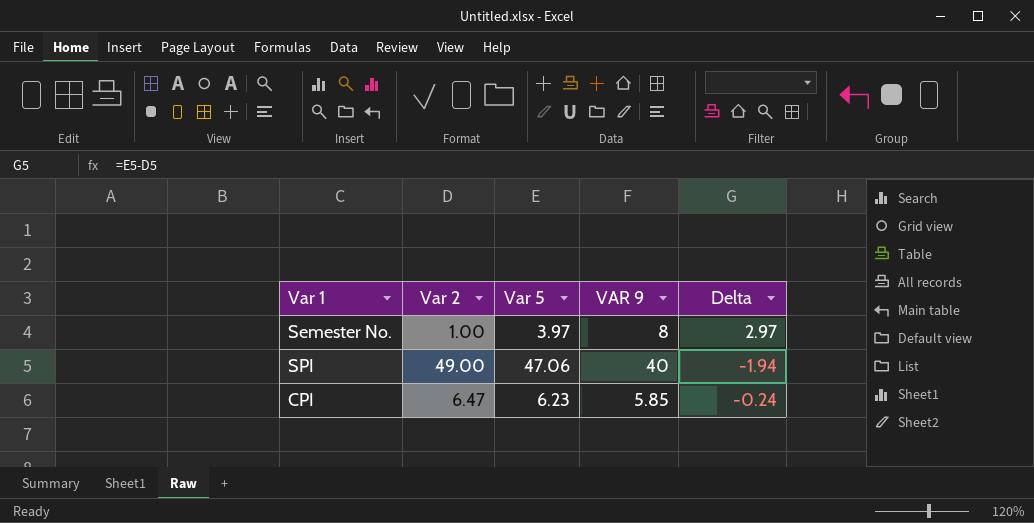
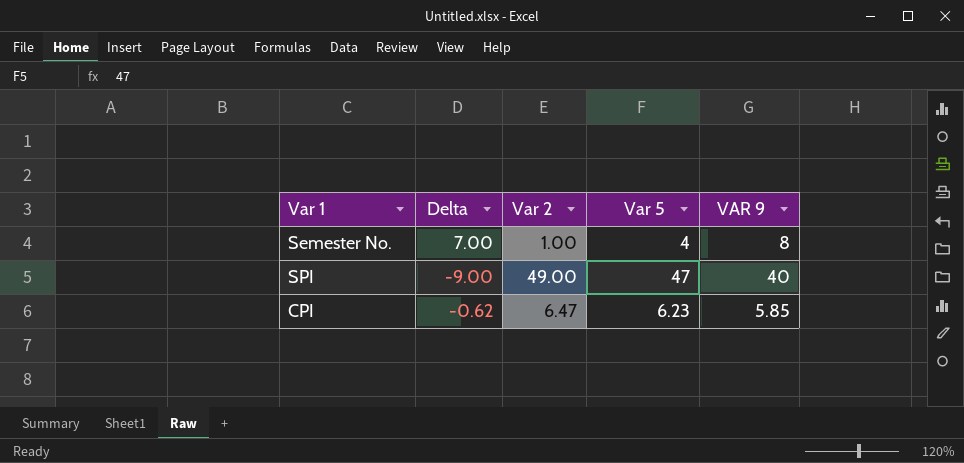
column Delta | formula: [Var 5] - [Var 2] -> [VAR 9] - [Var 2]
column Delta | position: 5 -> 2
Semester No. | Var 5: 3.97 -> 4
SPI | Var 5: 47.06 -> 47

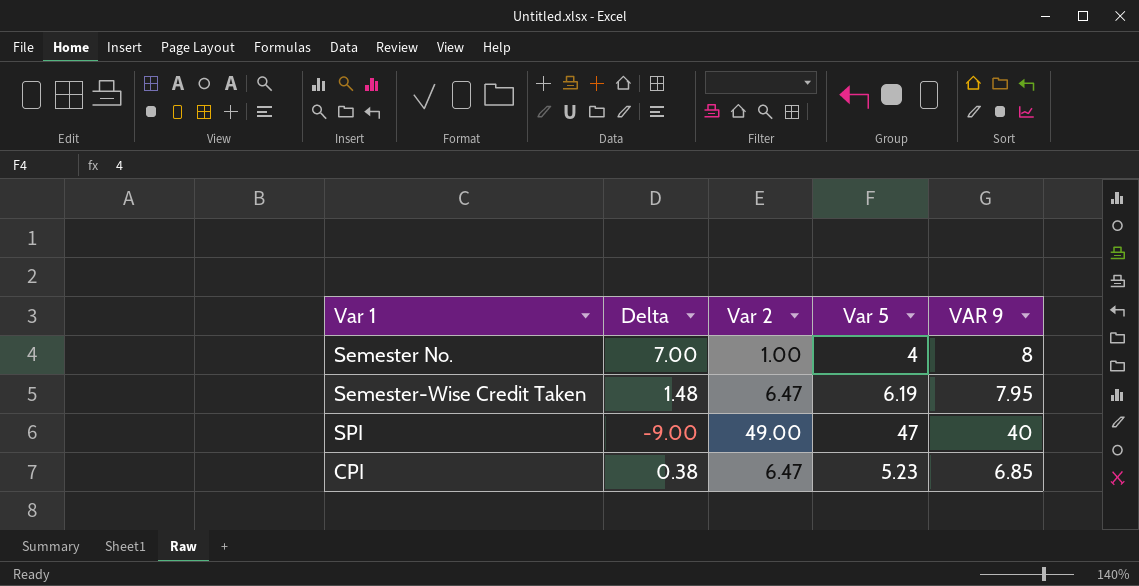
row Semester-Wise Credit Taken: none -> 1.48 | 6.47 | 6.19 | 7.95
CPI | Delta: -0.62 -> 0.38
CPI | Var 5: 6.23 -> 5.23
CPI | VAR 9: 5.85 -> 6.85

